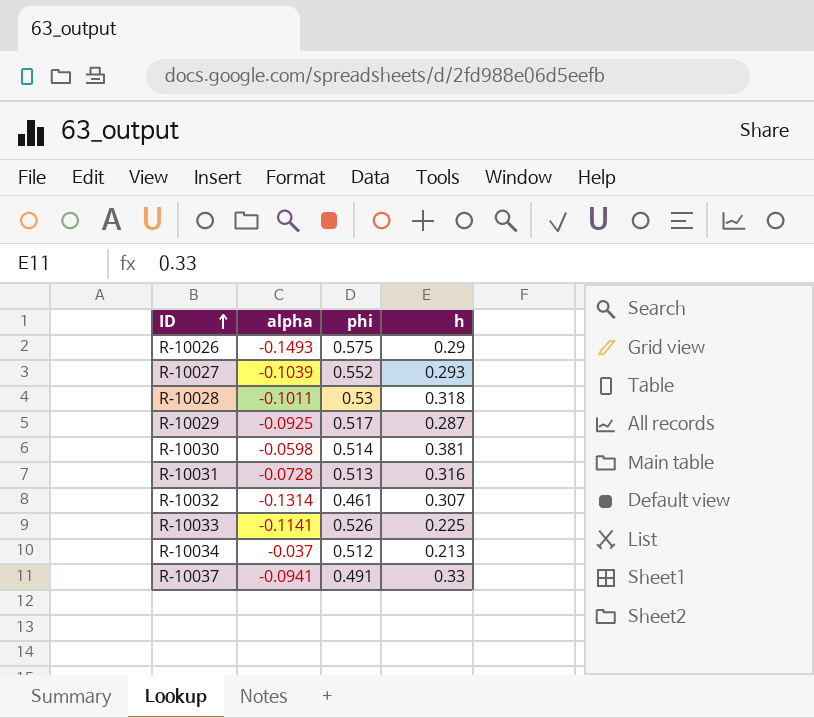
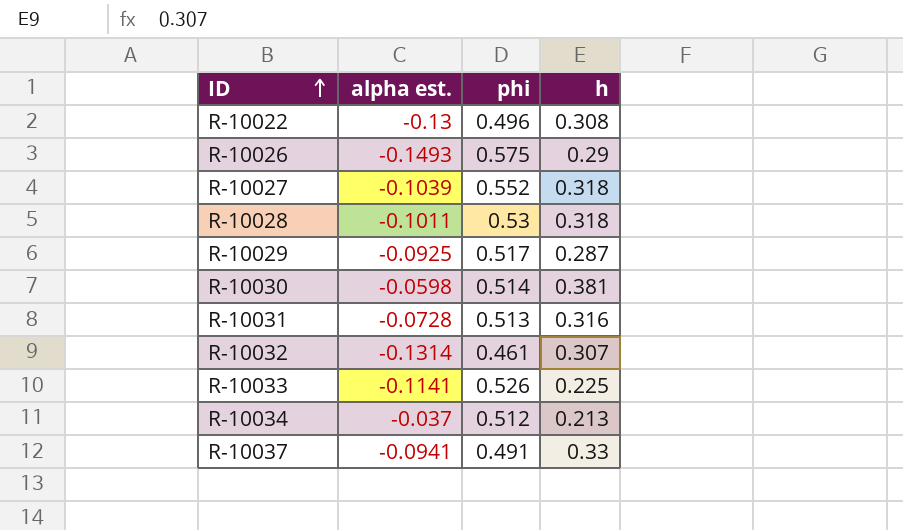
column name: alpha -> alpha est.
row R-10022: none -> -0.13 | 0.496 | 0.308
R-10027 | h: 0.293 -> 0.318

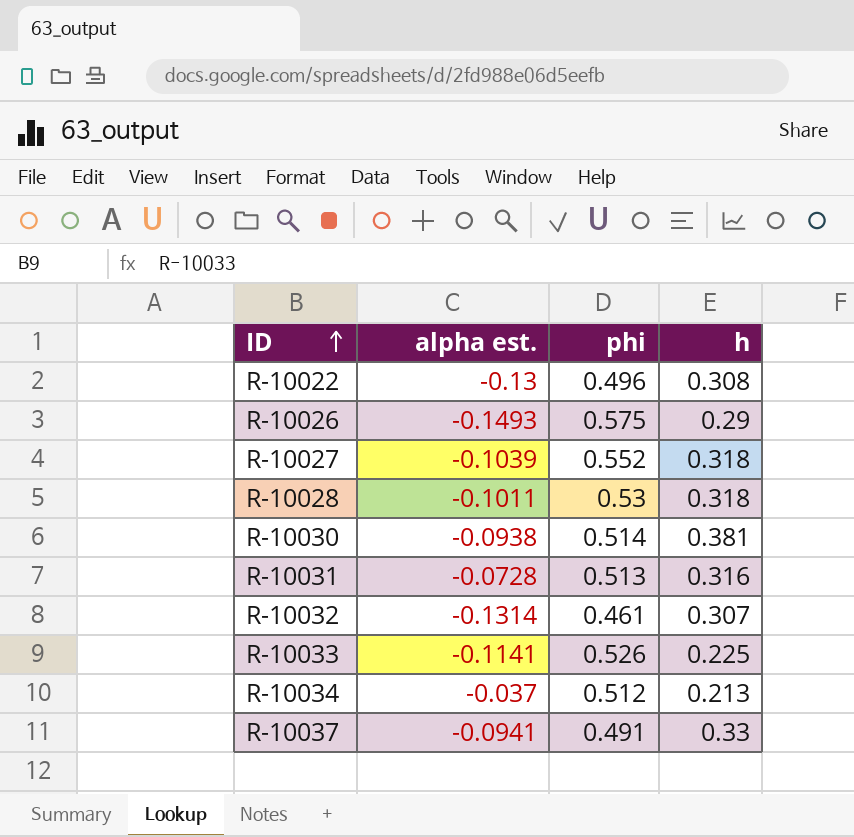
row R-10029: -0.0925 | 0.517 | 0.287 -> none
R-10030 | alpha est.: -0.0598 -> -0.0938

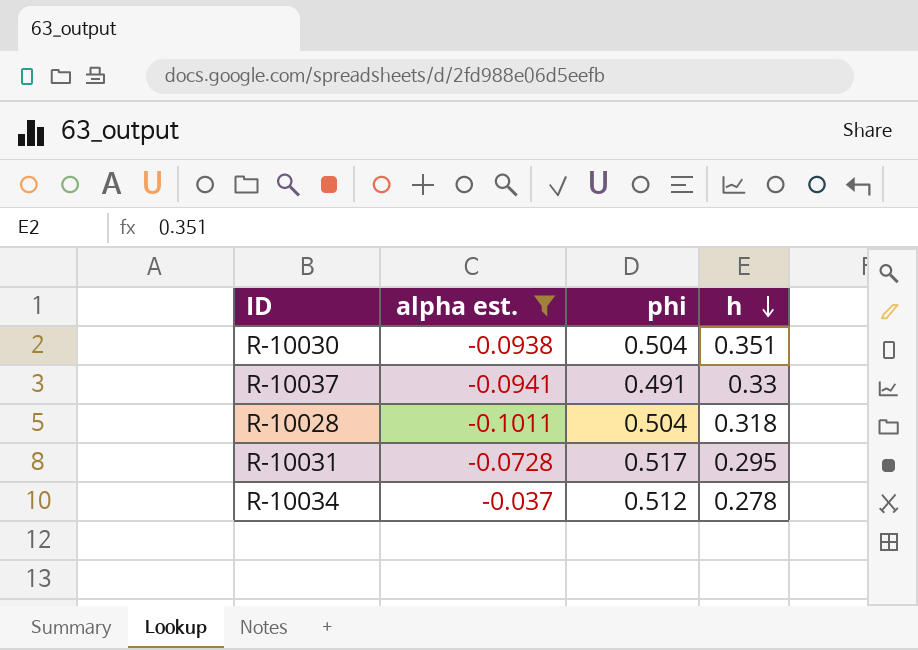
filter: none -> alpha est. >= -0.1011
row order: ID ascending -> h descending
R-10030 | phi: 0.514 -> 0.504
R-10030 | h: 0.381 -> 0.351
R-10028 | phi: 0.53 -> 0.504
R-10031 | phi: 0.513 -> 0.517
R-10031 | h: 0.316 -> 0.295
R-10034 | h: 0.213 -> 0.278

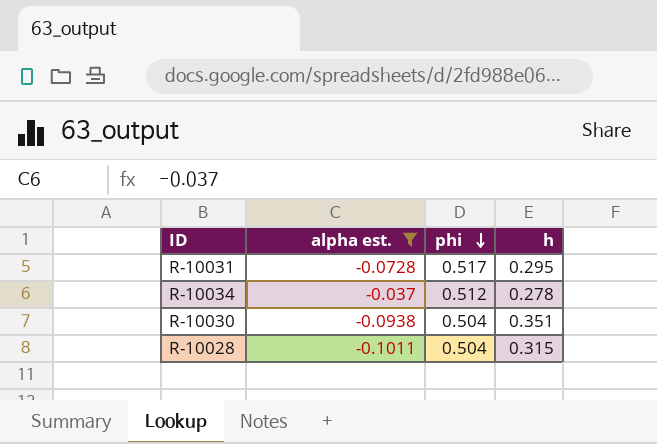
row order: h descending -> phi descending
row R-10037: -0.0941 | 0.491 | 0.33 -> none
R-10028 | h: 0.318 -> 0.315

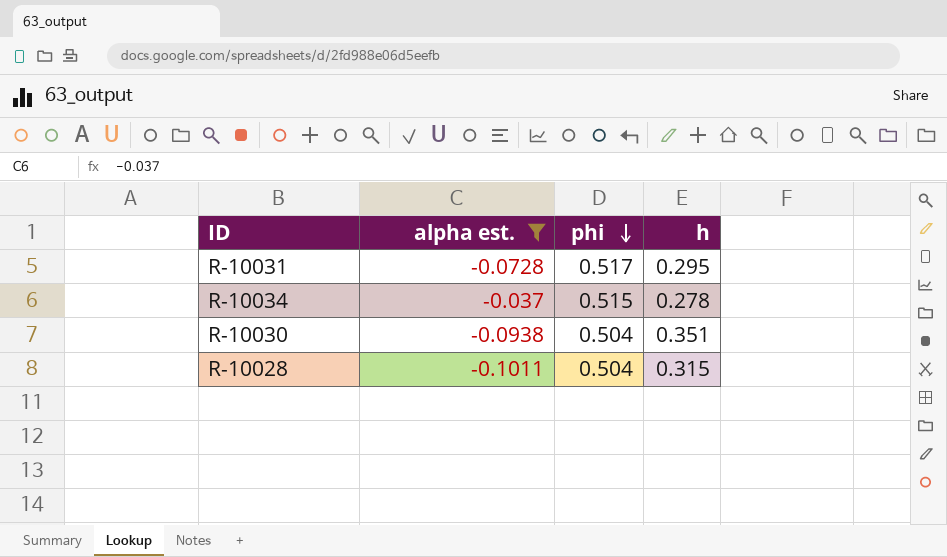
R-10034 | phi: 0.512 -> 0.515

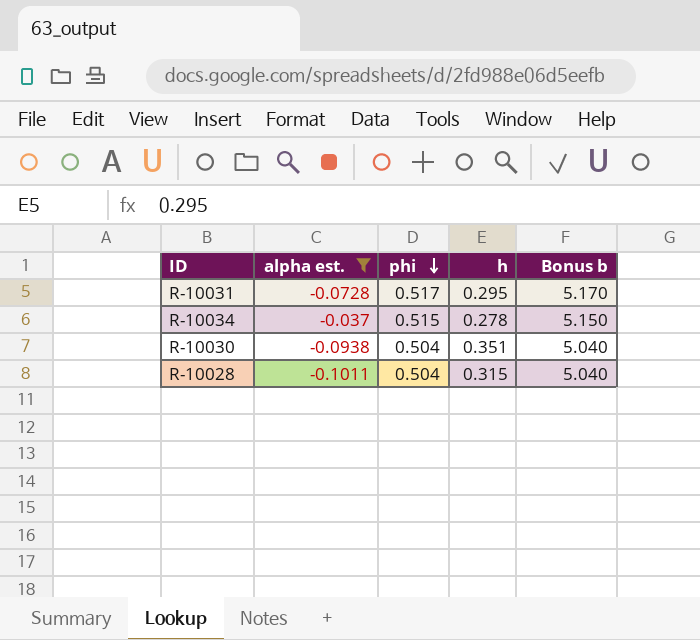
column Bonus b | formula: none -> [phi] * 10

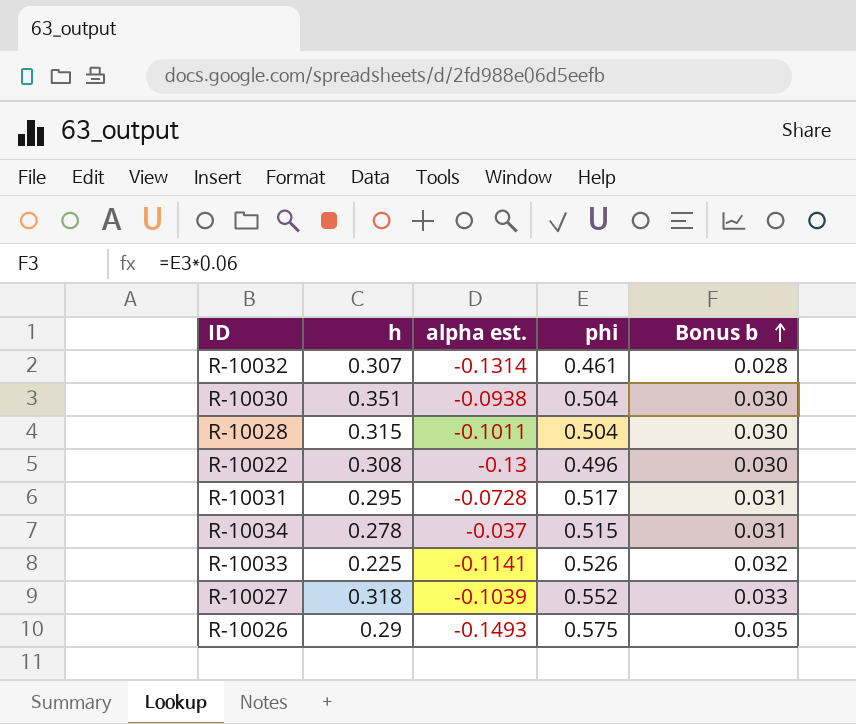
filter: alpha est. >= -0.1011 -> none
row order: phi descending -> Bonus b ascending
column h | position: 4 -> 2
column Bonus b | formula: [phi] * 10 -> [phi] * 0.06

